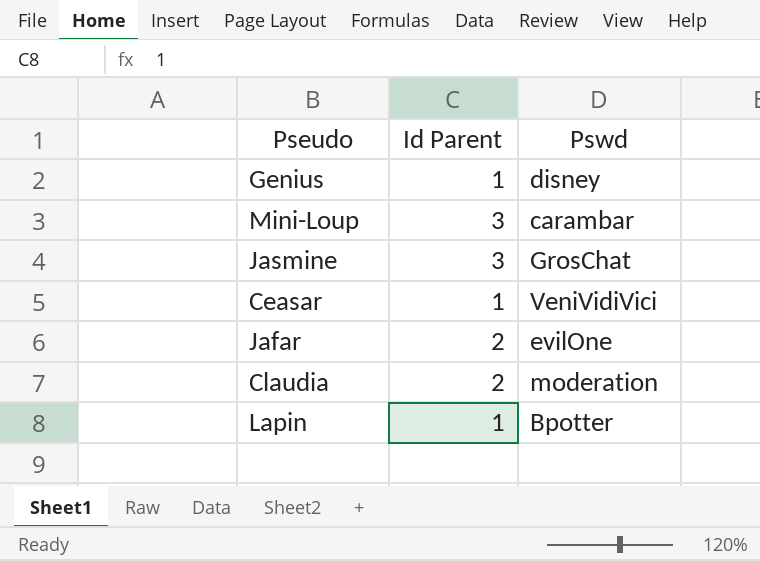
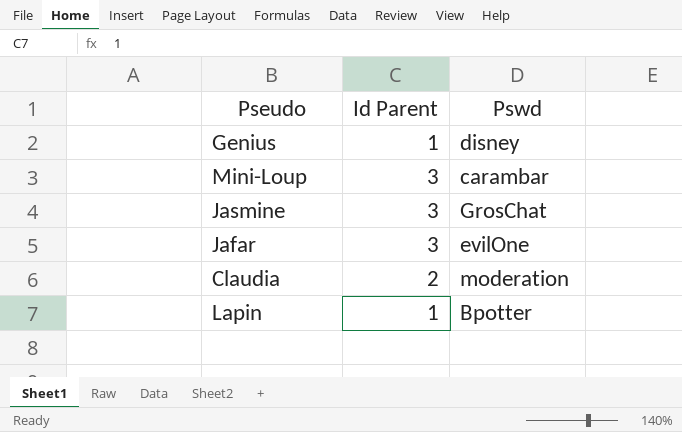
row Ceasar: 1 | VeniVidiVici -> none
Jafar | Id Parent: 2 -> 3

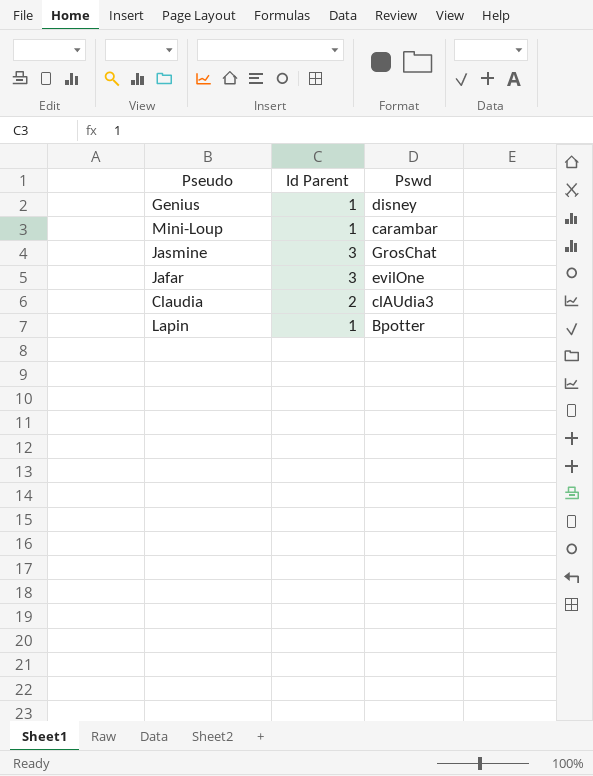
Mini-Loup | Id Parent: 3 -> 1
Claudia | Pswd: moderation -> clAUdia3

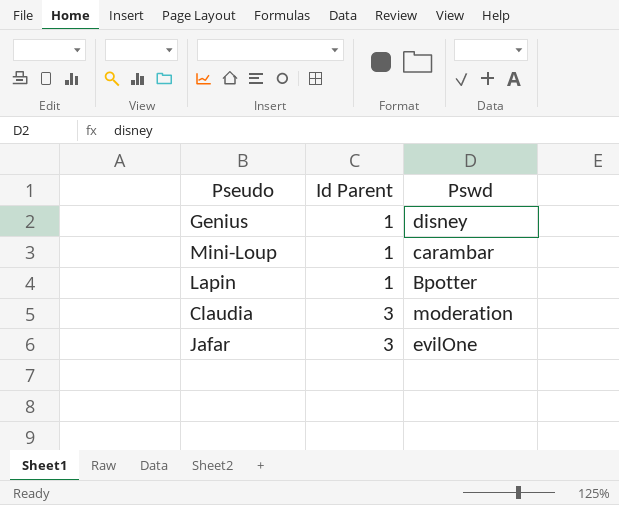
row order: none -> Id Parent ascending
row Jasmine: 3 | GrosChat -> none
Claudia | Id Parent: 2 -> 3
Claudia | Pswd: clAUdia3 -> moderation

